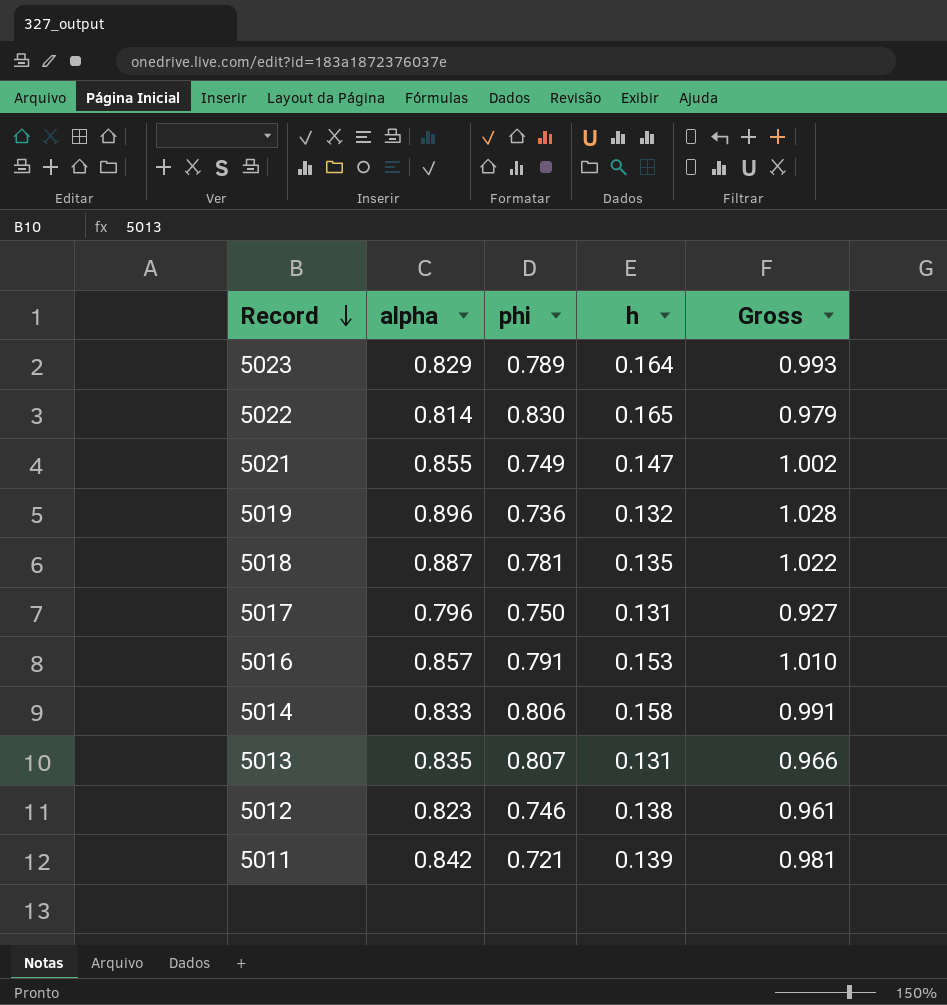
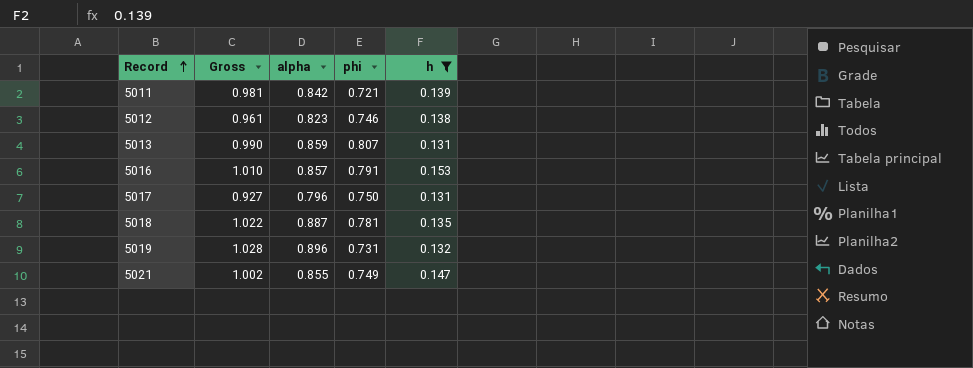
filter: none -> h <= 0.153
row order: Record descending -> Record ascending
column Gross | position: 5 -> 2
5013 | Gross: 0.966 -> 0.990
5013 | alpha: 0.835 -> 0.859
5019 | phi: 0.736 -> 0.731

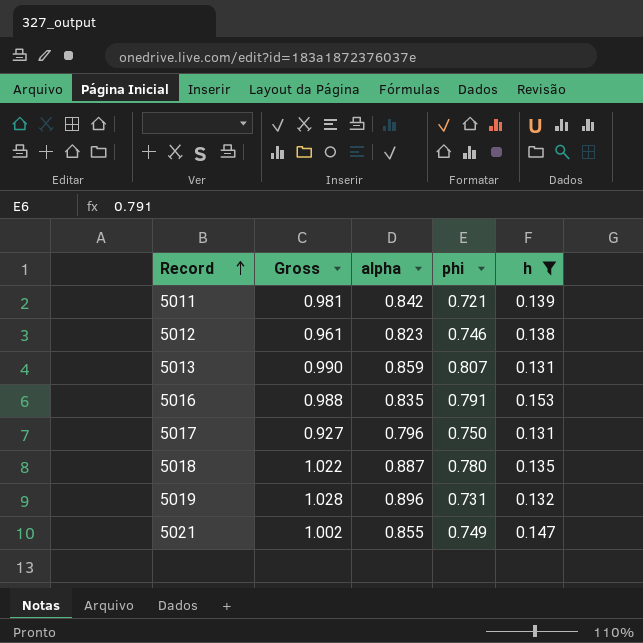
5016 | Gross: 1.010 -> 0.988
5016 | alpha: 0.857 -> 0.835
5018 | phi: 0.781 -> 0.780

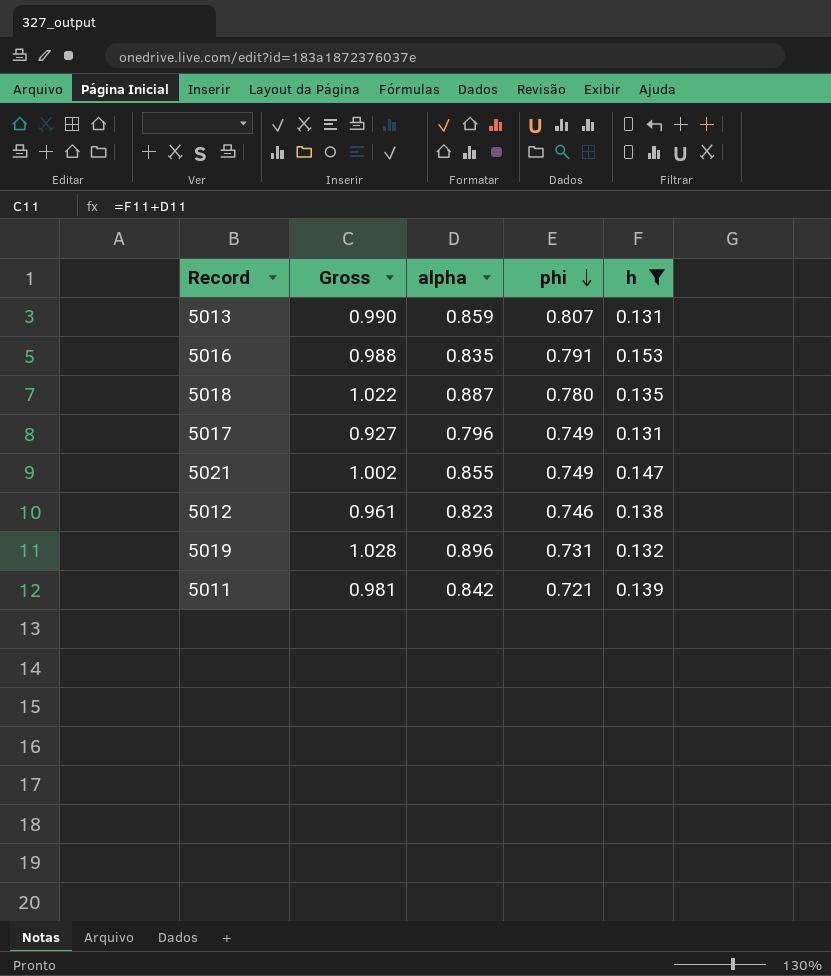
row order: Record ascending -> phi descending
5017 | phi: 0.750 -> 0.749

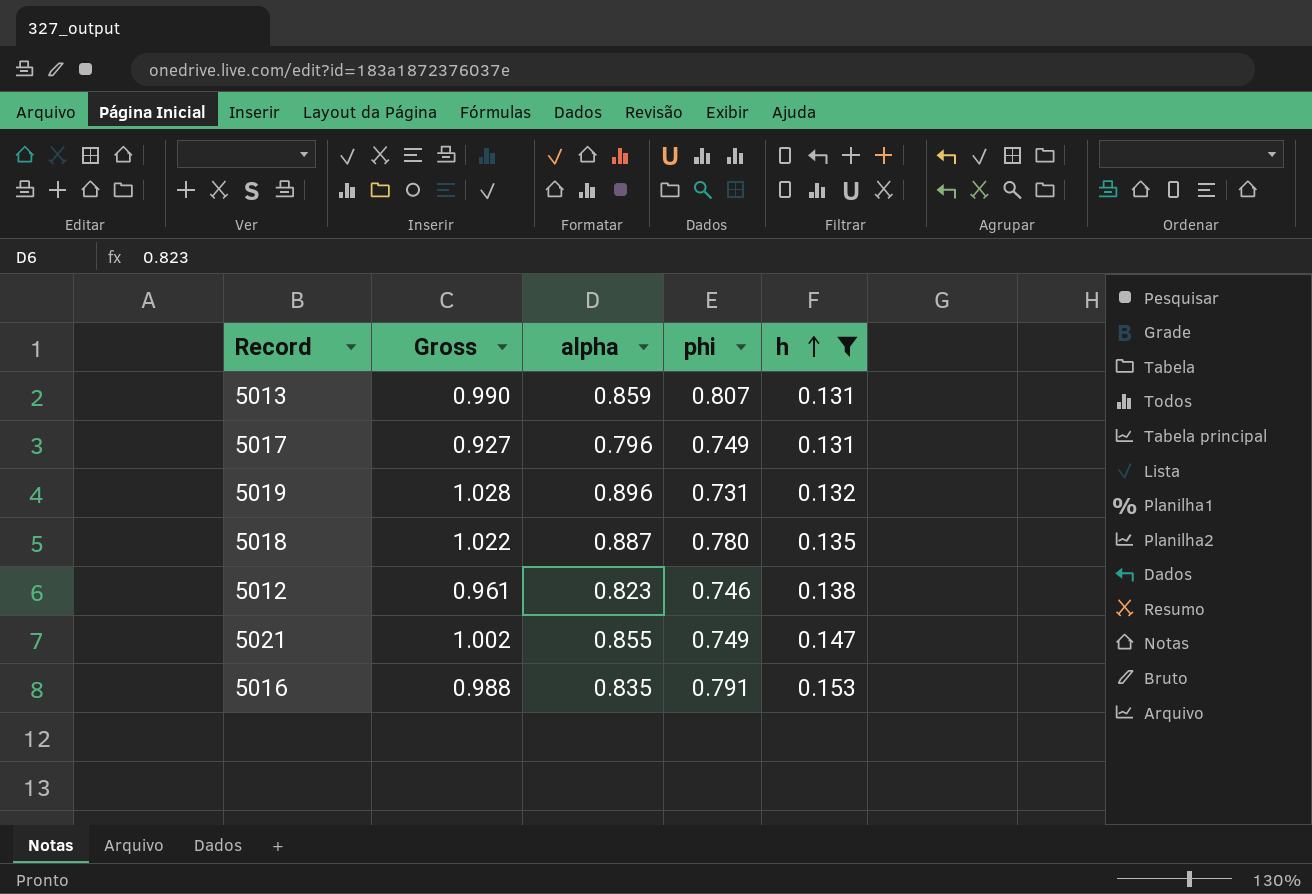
row order: phi descending -> h ascending
row 5011: 0.981 | 0.842 | 0.721 | 0.139 -> none

